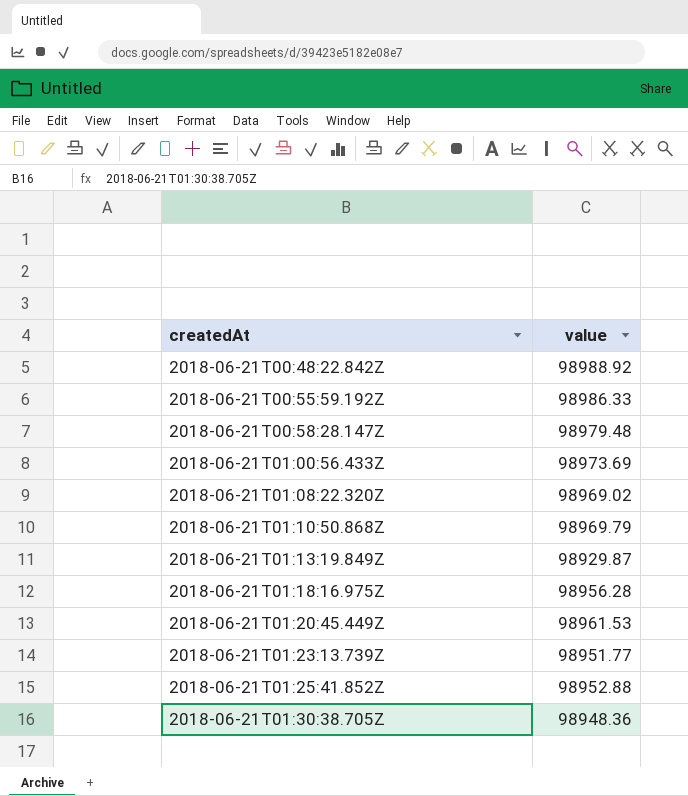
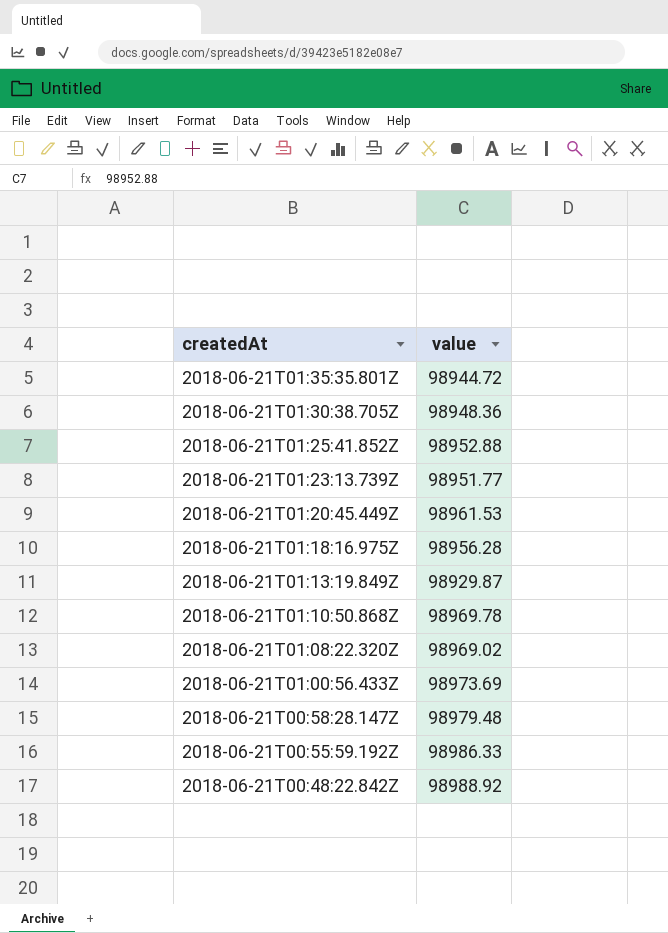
row order: createdAt ascending -> createdAt descending
row 2018-06-21T01:35:35.801Z: none -> 98944.72
2018-06-21T01:10:50.868Z | value: 98969.79 -> 98969.78

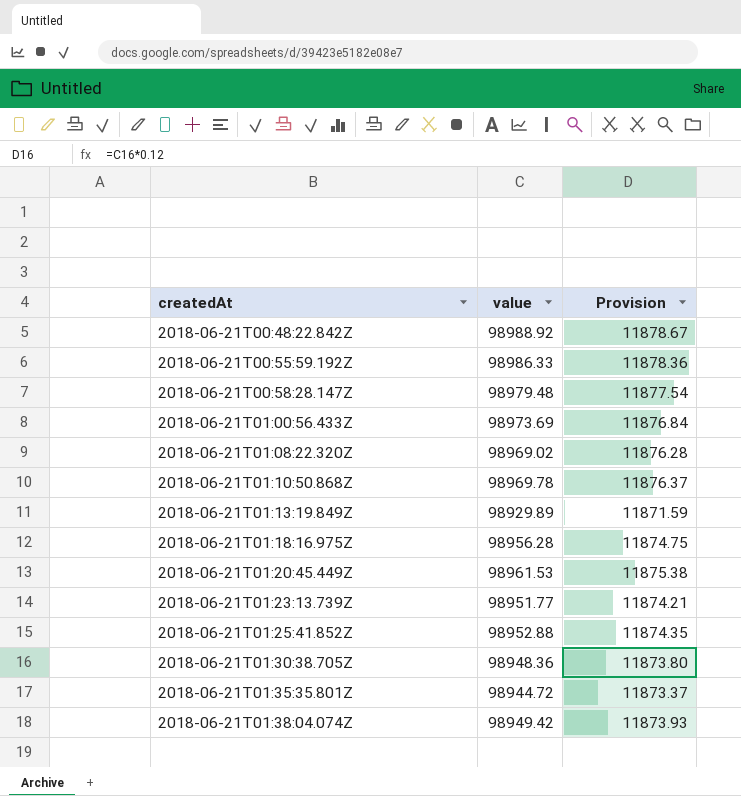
row order: createdAt descending -> createdAt ascending
column Provision | formula: none -> [value] * 0.12
2018-06-21T01:13:19.849Z | value: 98929.87 -> 98929.89
row 2018-06-21T01:38:04.074Z: none -> 98949.42 | 11873.93

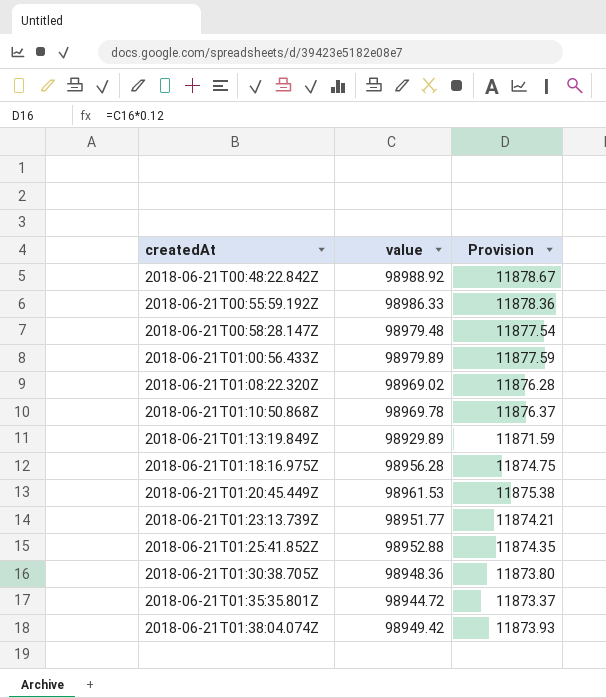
2018-06-21T01:00:56.433Z | value: 98973.69 -> 98979.89
2018-06-21T01:00:56.433Z | Provision: 11876.84 -> 11877.59

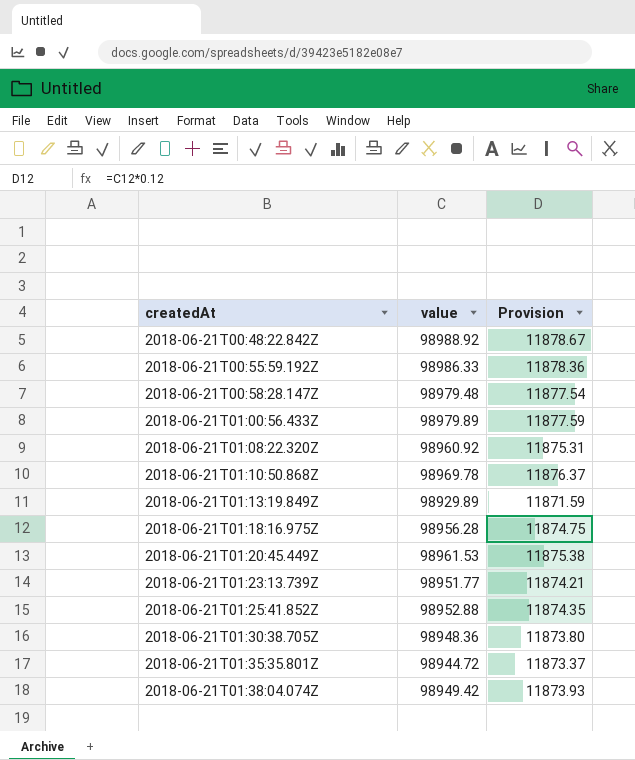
2018-06-21T01:08:22.320Z | value: 98969.02 -> 98960.92
2018-06-21T01:08:22.320Z | Provision: 11876.28 -> 11875.31

